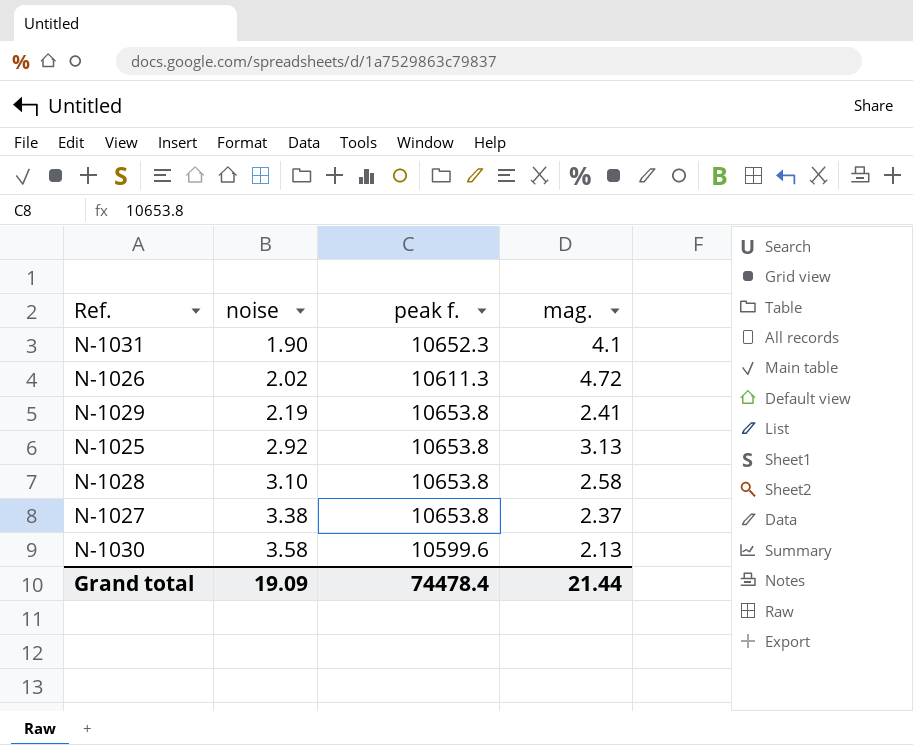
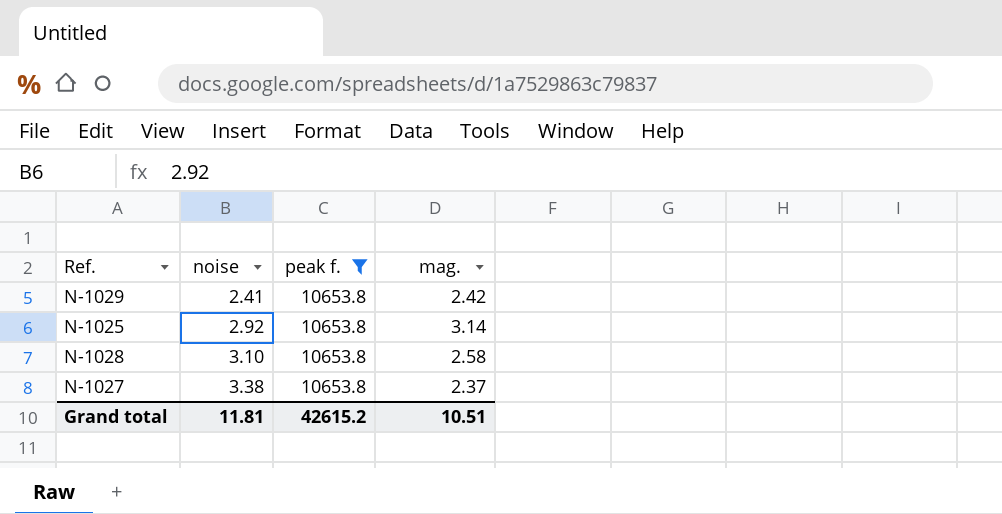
filter: none -> peak f. = 10653.8
N-1029 | noise: 2.19 -> 2.41
N-1029 | mag.: 2.41 -> 2.42
N-1025 | mag.: 3.13 -> 3.14
Grand total | noise: 19.09 -> 11.81
Grand total | peak f.: 74478.4 -> 42615.2
Grand total | mag.: 21.44 -> 10.51

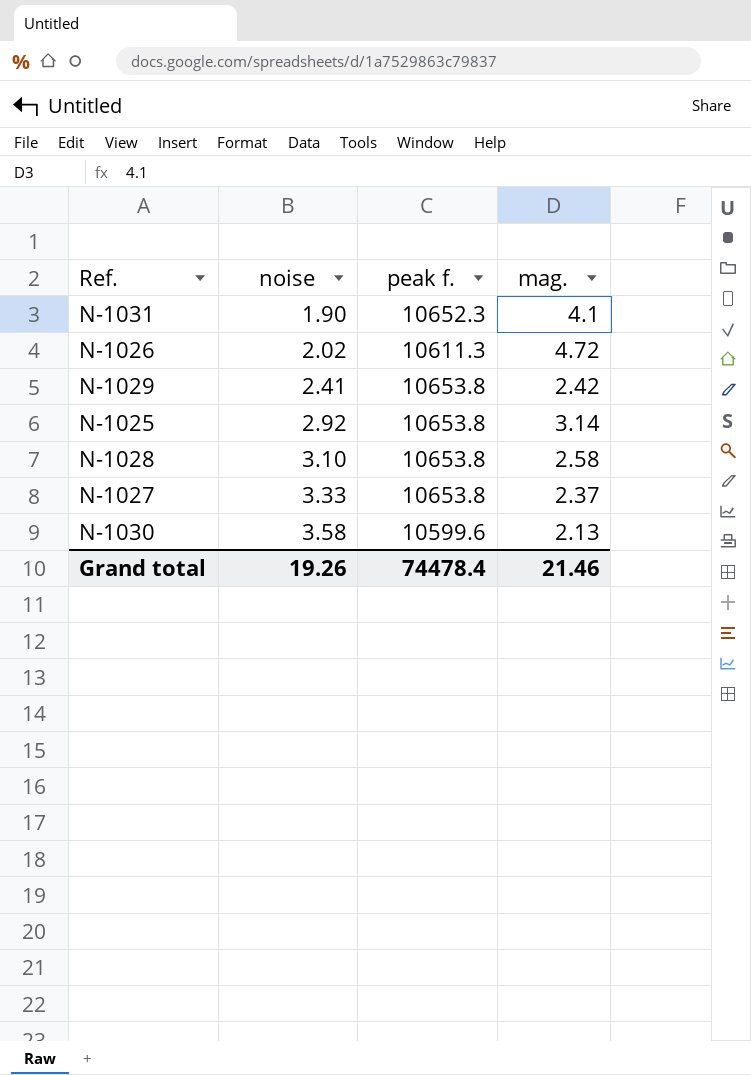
filter: peak f. = 10653.8 -> none
N-1027 | noise: 3.38 -> 3.33
Grand total | noise: 11.81 -> 19.26
Grand total | peak f.: 42615.2 -> 74478.4
Grand total | mag.: 10.51 -> 21.46

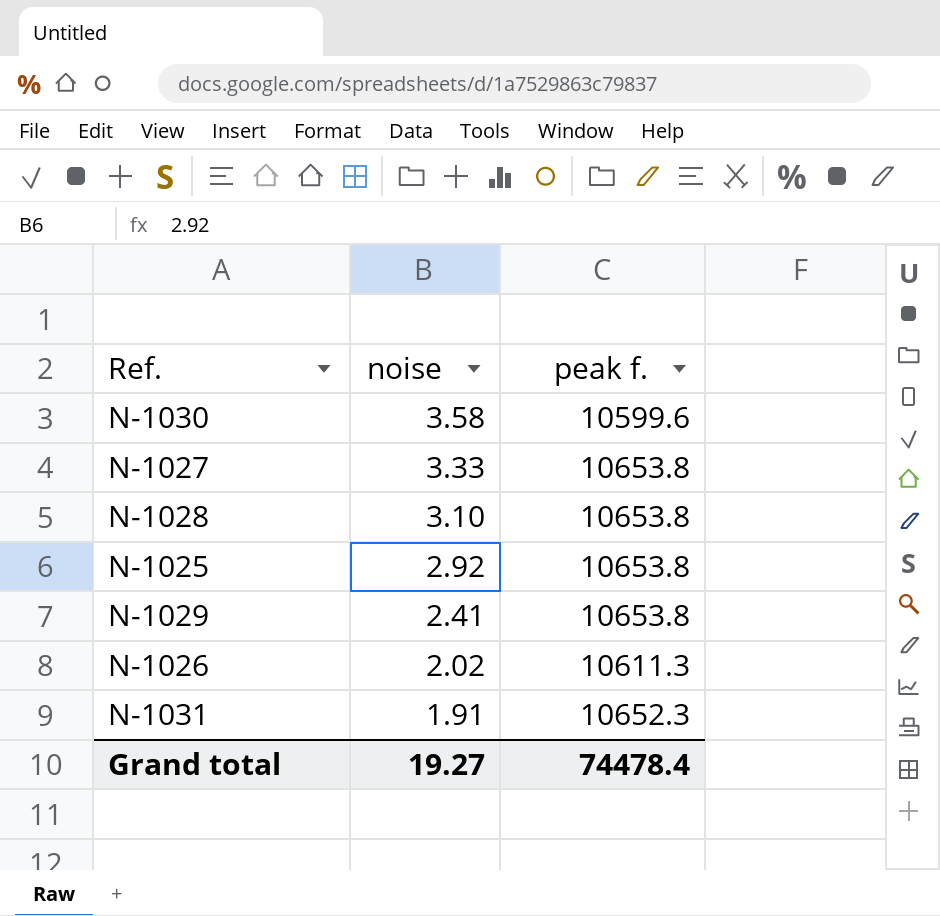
row order: noise ascending -> noise descending
column mag. | position: 4 -> none
N-1031 | noise: 1.90 -> 1.91
Grand total | noise: 19.26 -> 19.27

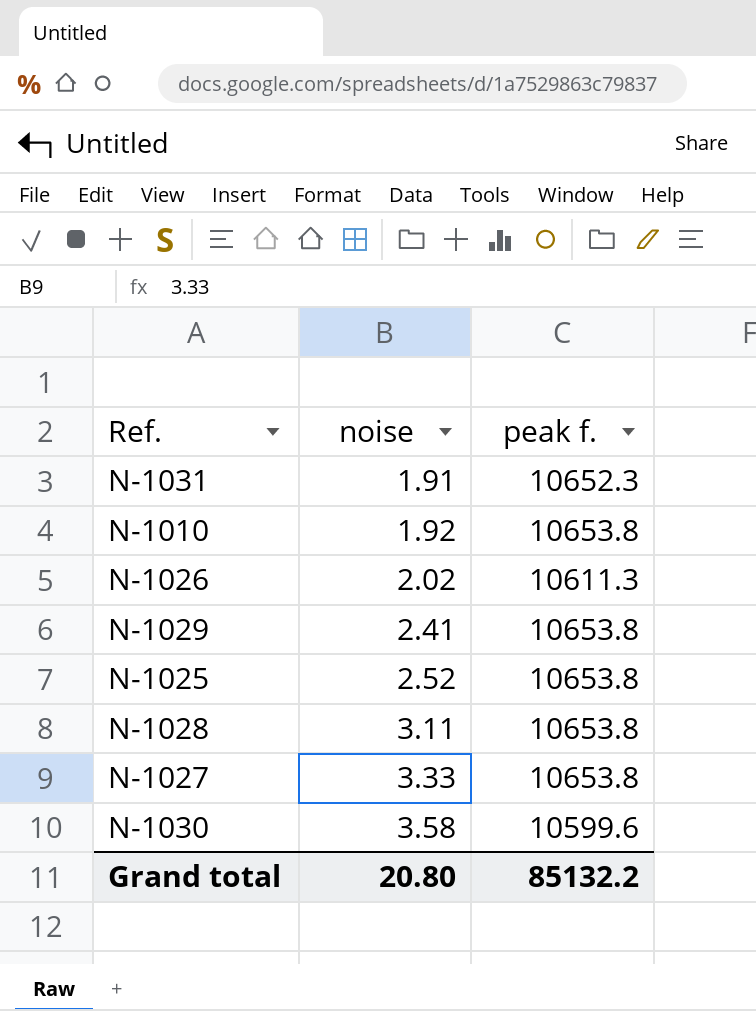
row order: noise descending -> noise ascending
row N-1010: none -> 1.92 | 10653.8
N-1025 | noise: 2.92 -> 2.52
N-1028 | noise: 3.10 -> 3.11
Grand total | noise: 19.27 -> 20.80
Grand total | peak f.: 74478.4 -> 85132.2

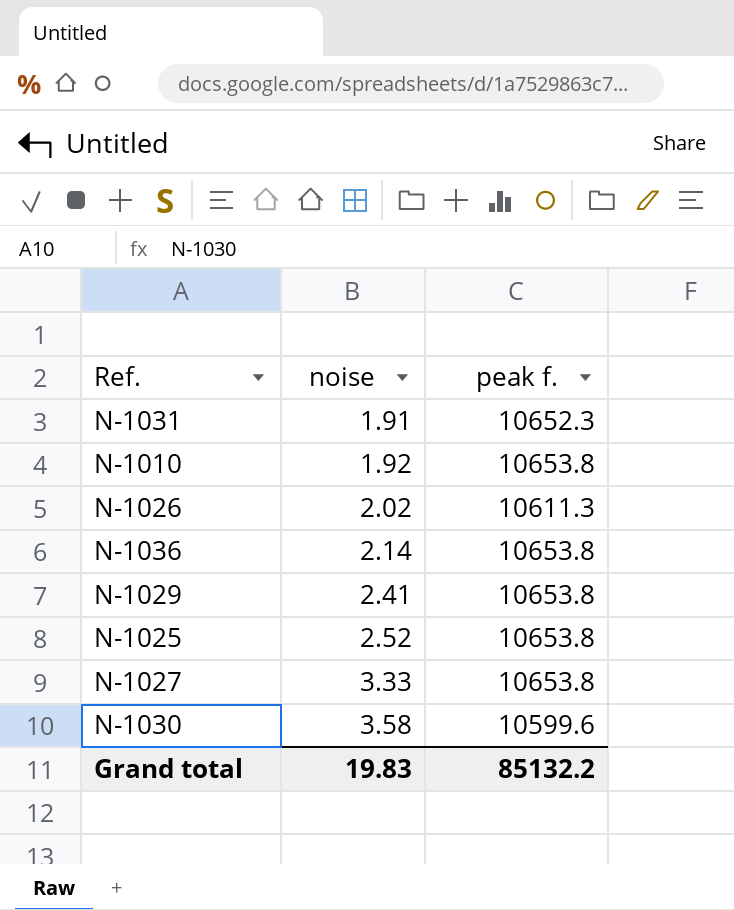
row N-1028: 3.11 | 10653.8 -> none
row N-1036: none -> 2.14 | 10653.8
Grand total | noise: 20.80 -> 19.83

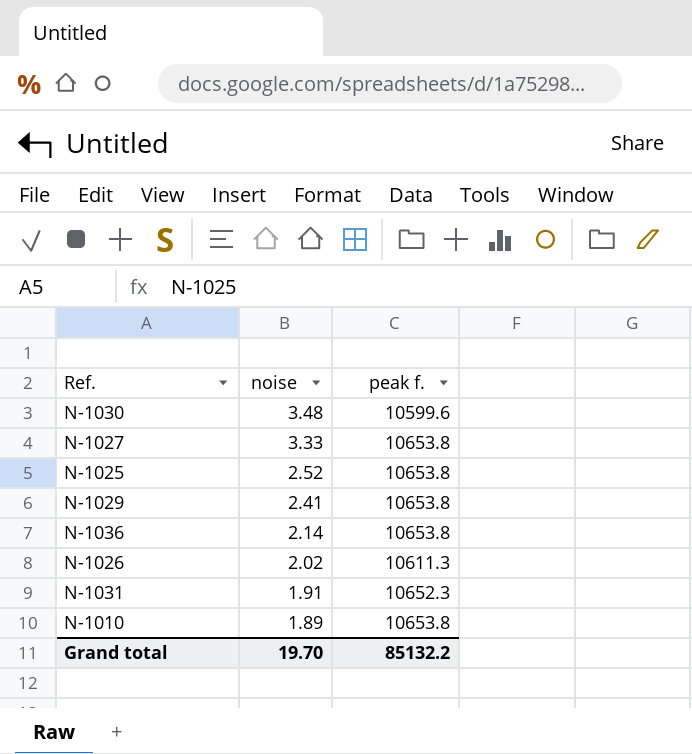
row order: noise ascending -> noise descending
N-1030 | noise: 3.58 -> 3.48
N-1010 | noise: 1.92 -> 1.89
Grand total | noise: 19.83 -> 19.70

